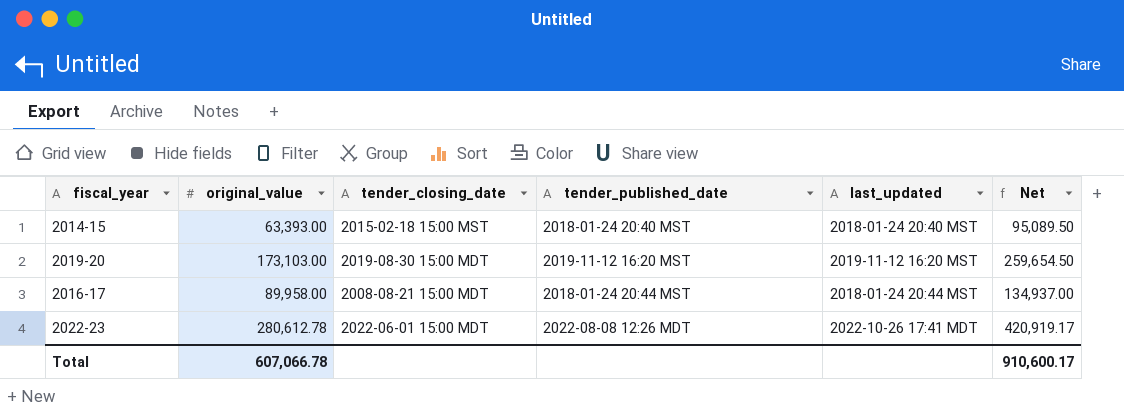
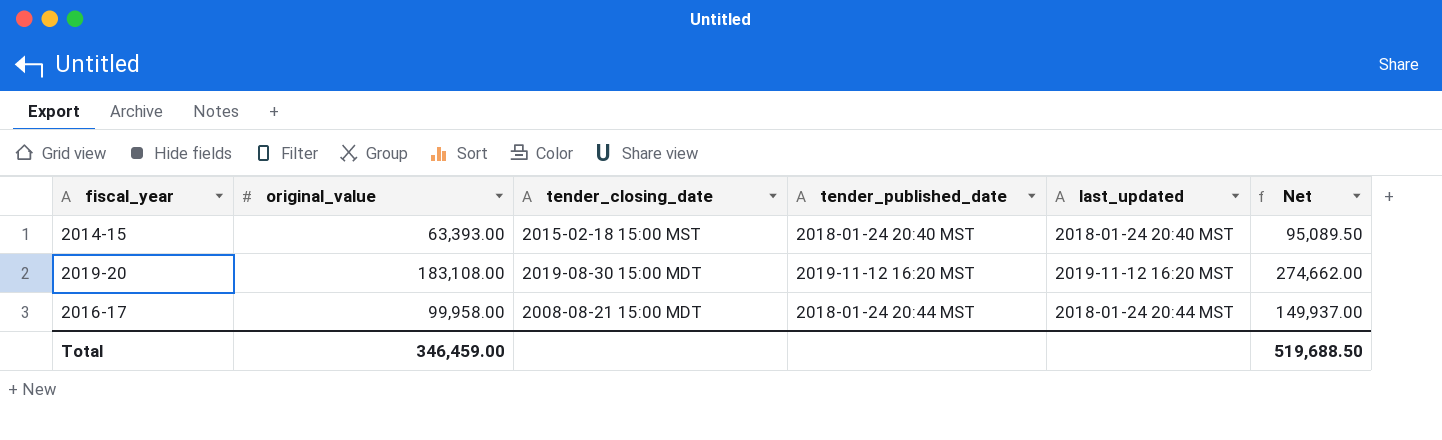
row 2022-23: 280,612.78 | 2022-06-01 15:00 MDT | 2022-08-08 12:26 MDT | 2022-10-26 17:41 MDT | 420,919.17 -> none
2019-20 | original_value: 173,103.00 -> 183,108.00
2019-20 | Net: 259,654.50 -> 274,662.00
2016-17 | original_value: 89,958.00 -> 99,958.00
2016-17 | Net: 134,937.00 -> 149,937.00
Total | original_value: 607,066.78 -> 346,459.00
Total | Net: 910,600.17 -> 519,688.50

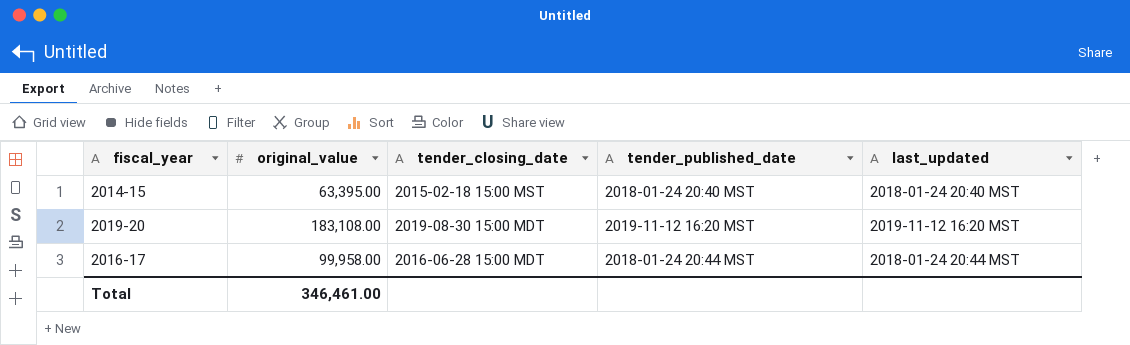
column Net | formula: [original_value] * 1.5 -> none
2014-15 | original_value: 63,393.00 -> 63,395.00
2016-17 | tender_closing_date: 2008-08-21 15:00 MDT -> 2016-06-28 15:00 MDT
Total | original_value: 346,459.00 -> 346,461.00

